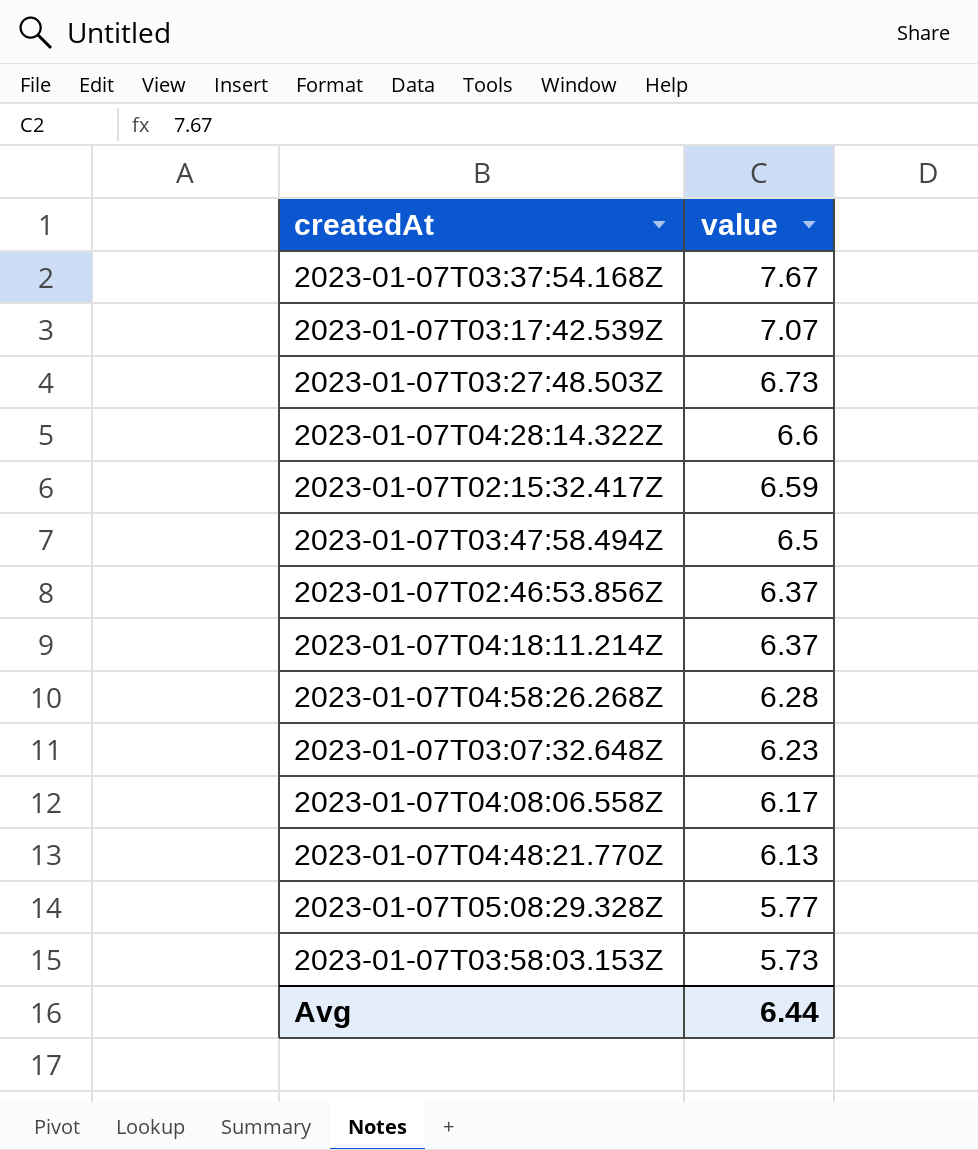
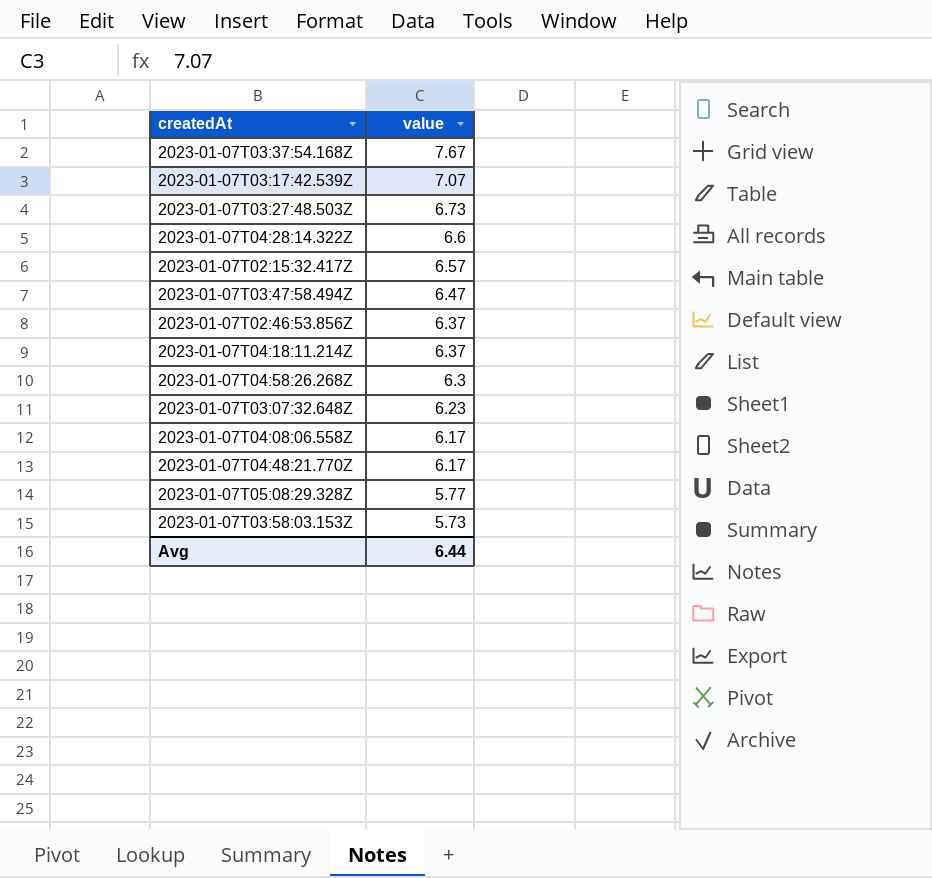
2023-01-07T02:15:32.417Z | value: 6.59 -> 6.57
2023-01-07T03:47:58.494Z | value: 6.5 -> 6.47
2023-01-07T04:58:26.268Z | value: 6.28 -> 6.3
2023-01-07T04:48:21.770Z | value: 6.13 -> 6.17

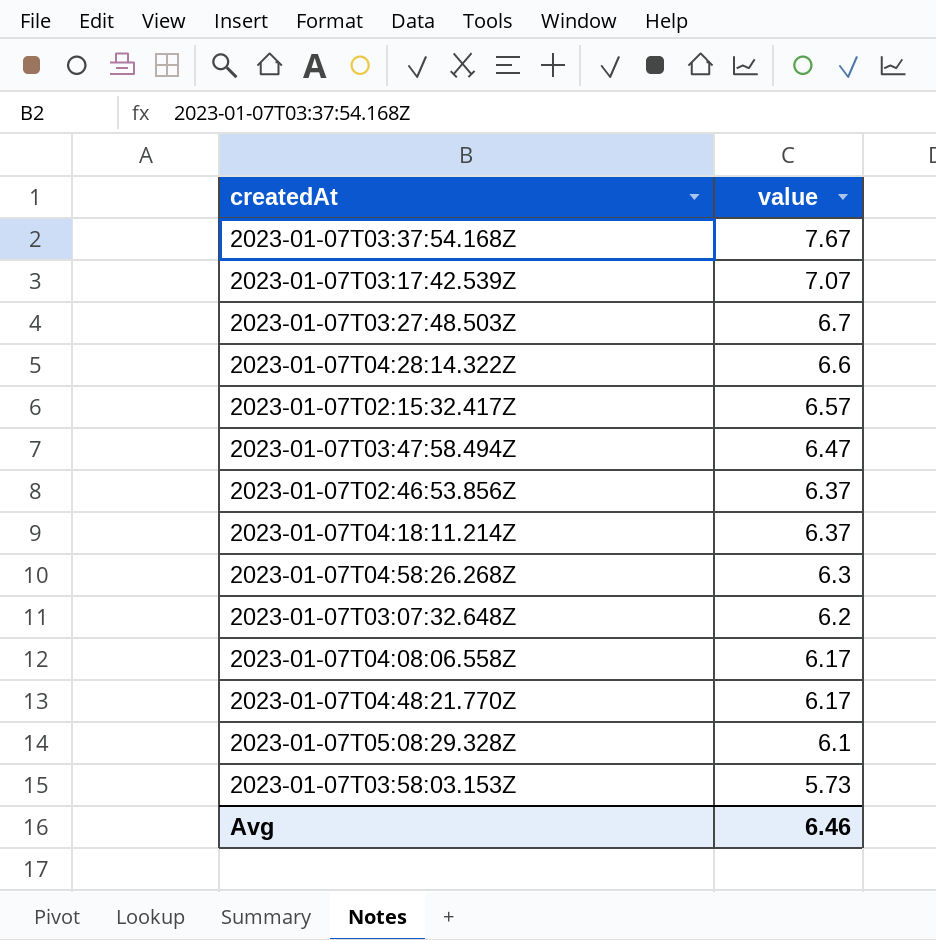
2023-01-07T03:27:48.503Z | value: 6.73 -> 6.7
2023-01-07T03:07:32.648Z | value: 6.23 -> 6.2
2023-01-07T05:08:29.328Z | value: 5.77 -> 6.1
Avg | value: 6.44 -> 6.46

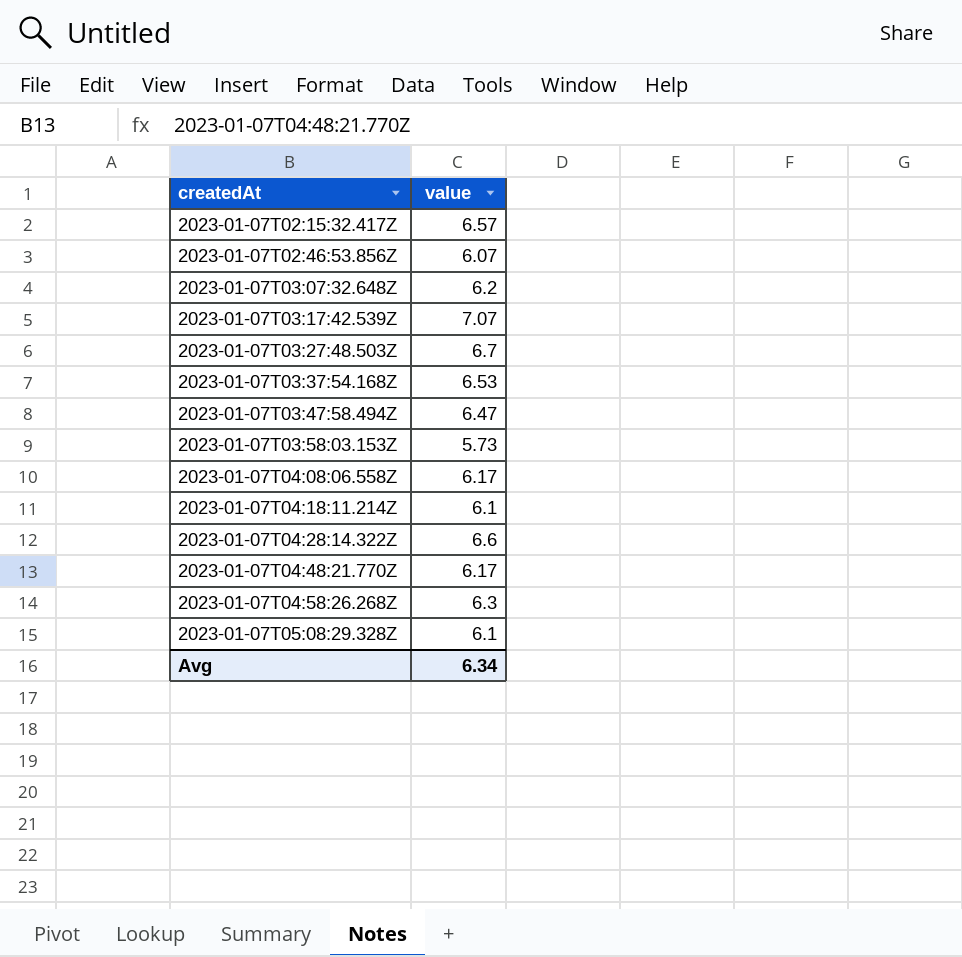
row order: value descending -> createdAt ascending
2023-01-07T02:46:53.856Z | value: 6.37 -> 6.07
2023-01-07T03:37:54.168Z | value: 7.67 -> 6.53
2023-01-07T04:18:11.214Z | value: 6.37 -> 6.1
Avg | value: 6.46 -> 6.34

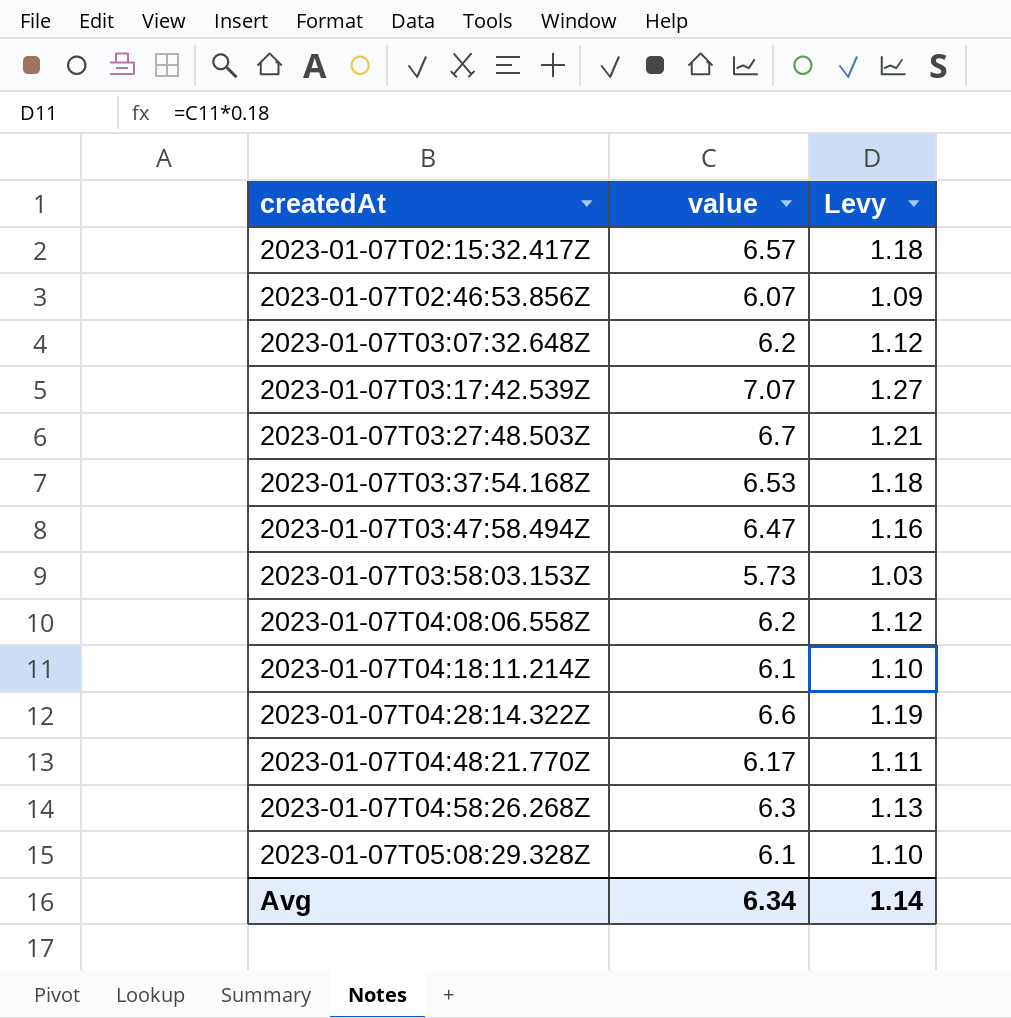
column Levy | formula: none -> [value] * 0.18
2023-01-07T04:08:06.558Z | value: 6.17 -> 6.2

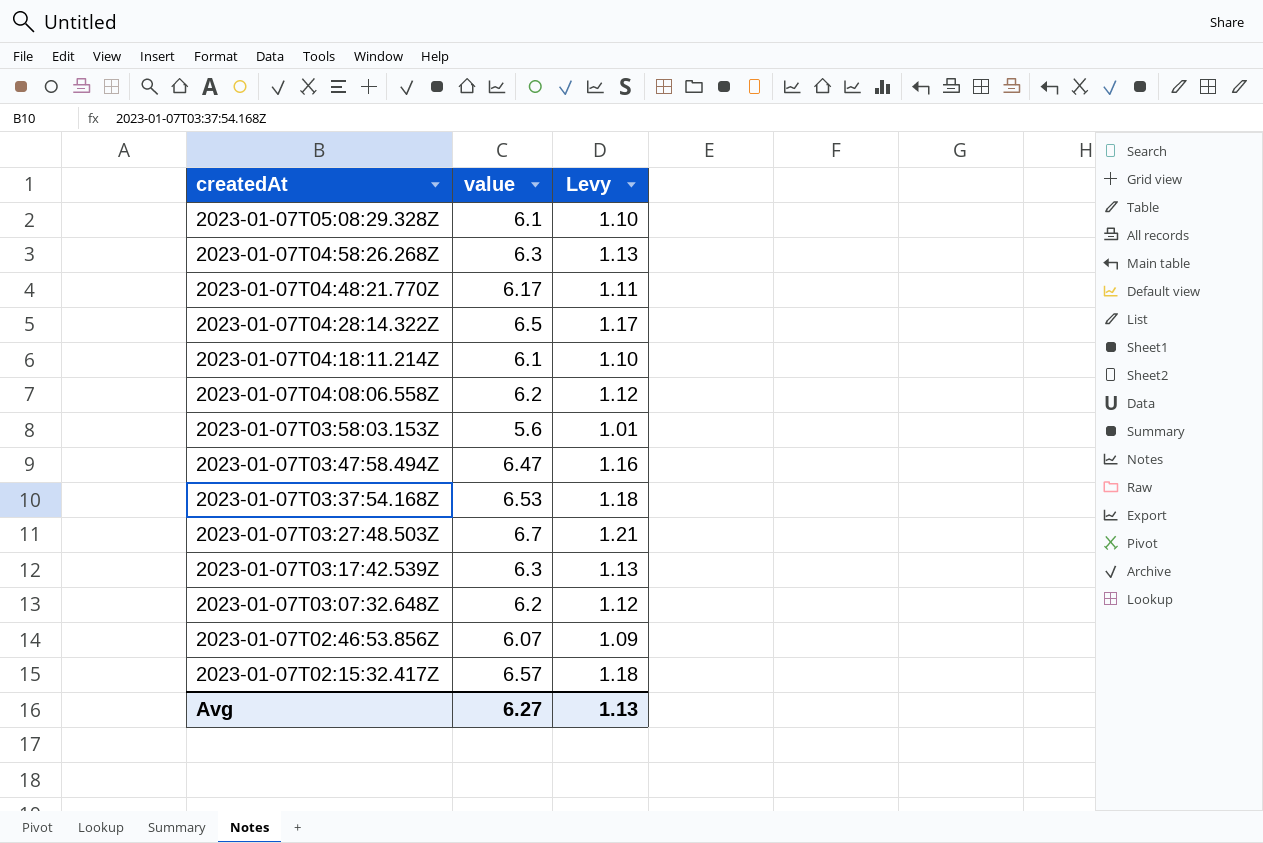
row order: createdAt ascending -> createdAt descending
2023-01-07T04:28:14.322Z | value: 6.6 -> 6.5
2023-01-07T04:28:14.322Z | Levy: 1.19 -> 1.17
2023-01-07T03:58:03.153Z | value: 5.73 -> 5.6
2023-01-07T03:58:03.153Z | Levy: 1.03 -> 1.01
2023-01-07T03:17:42.539Z | value: 7.07 -> 6.3
2023-01-07T03:17:42.539Z | Levy: 1.27 -> 1.13
Avg | value: 6.34 -> 6.27
Avg | Levy: 1.14 -> 1.13

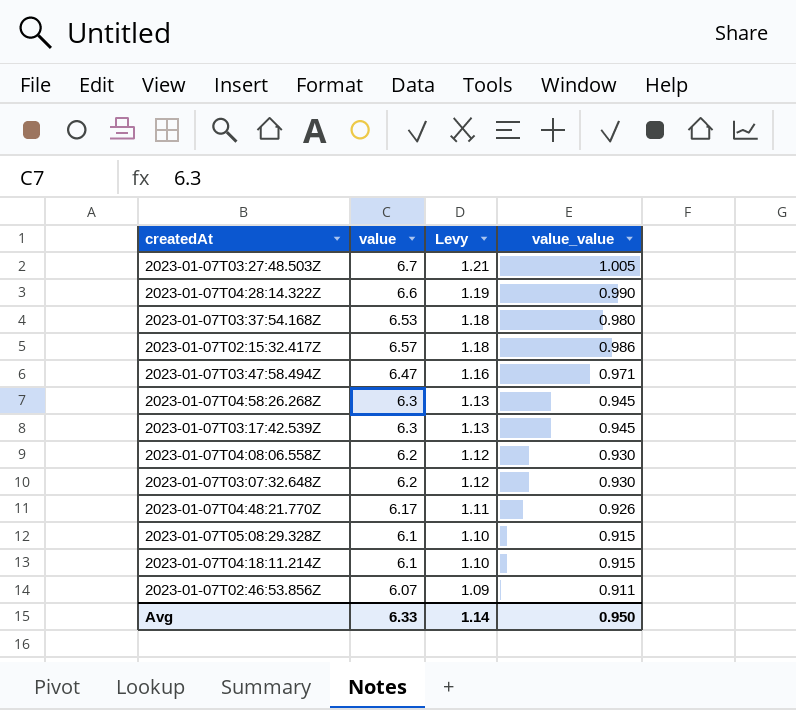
row order: createdAt descending -> Levy descending
column value_value | formula: none -> [value] * 0.15
row 2023-01-07T03:58:03.153Z: 5.6 | 1.01 -> none
2023-01-07T04:28:14.322Z | value: 6.5 -> 6.6
2023-01-07T04:28:14.322Z | Levy: 1.17 -> 1.19
Avg | value: 6.27 -> 6.33
Avg | Levy: 1.13 -> 1.14

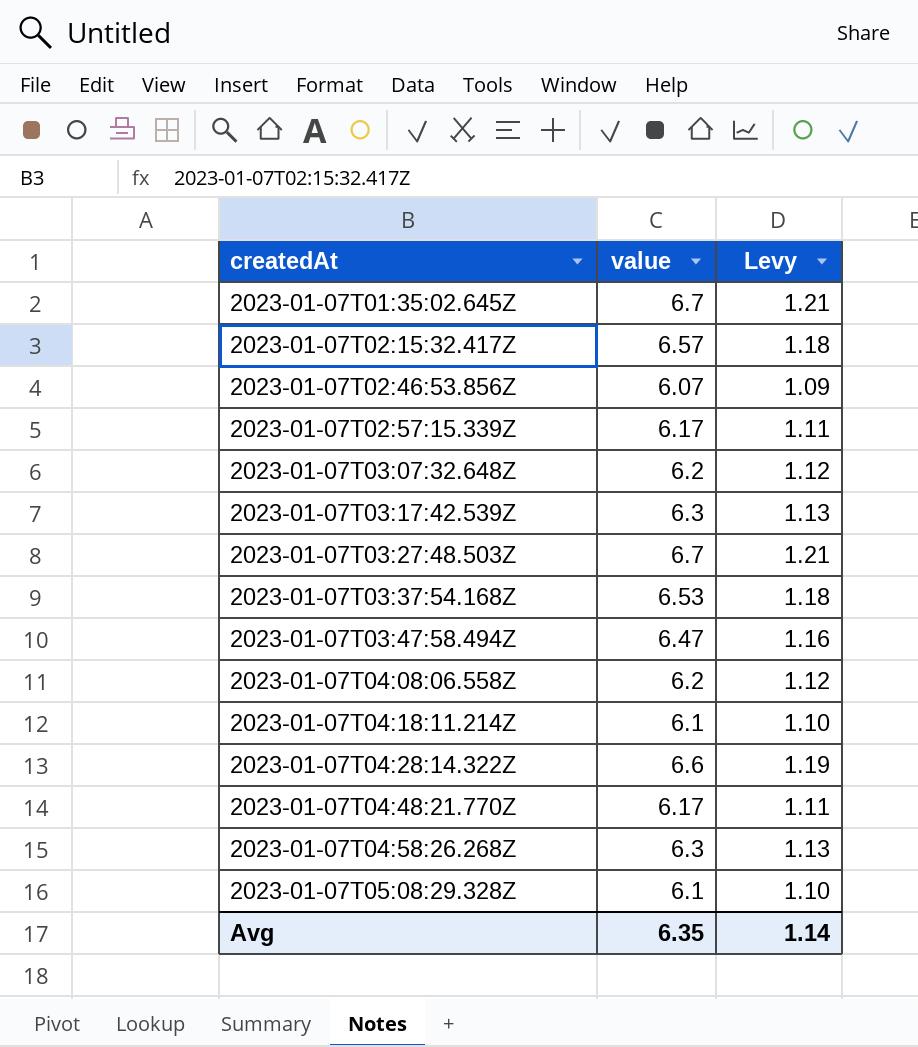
row order: Levy descending -> createdAt ascending
column value_value | formula: [value] * 0.15 -> none
row 2023-01-07T01:35:02.645Z: none -> 6.7 | 1.21
row 2023-01-07T02:57:15.339Z: none -> 6.17 | 1.11
Avg | value: 6.33 -> 6.35

